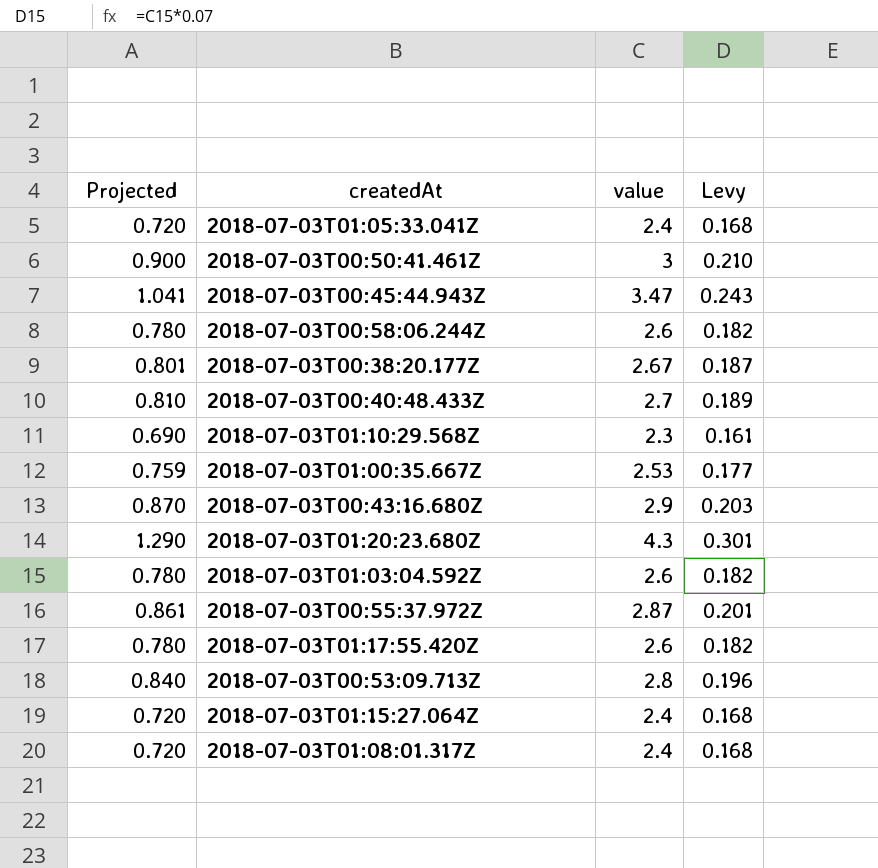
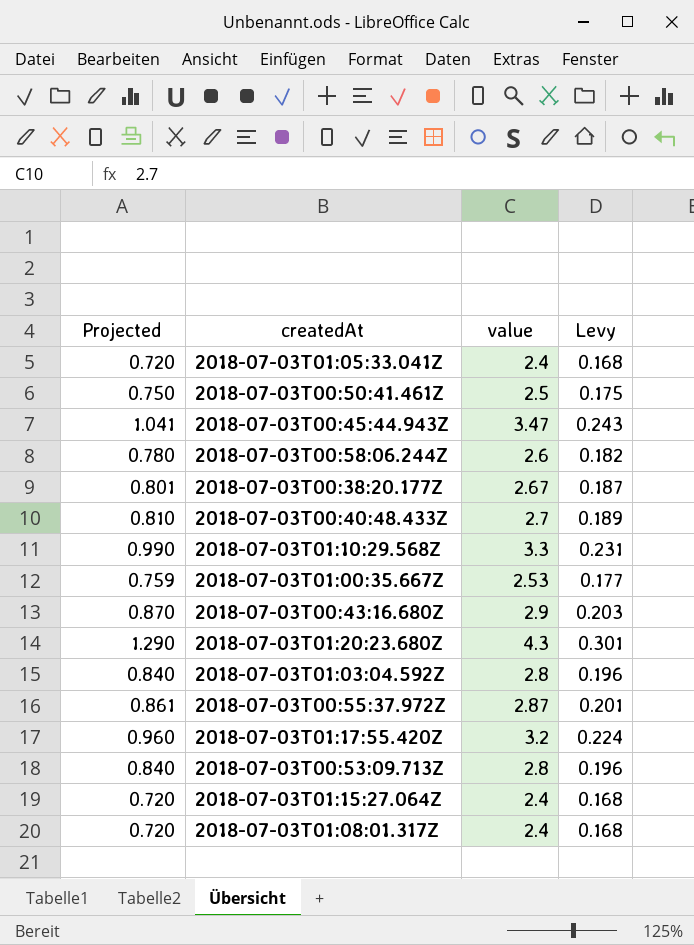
2018-07-03T00:50:41.461Z | Projected: 0.900 -> 0.750
2018-07-03T00:50:41.461Z | value: 3 -> 2.5
2018-07-03T00:50:41.461Z | Levy: 0.210 -> 0.175
2018-07-03T01:10:29.568Z | Projected: 0.690 -> 0.990
2018-07-03T01:10:29.568Z | value: 2.3 -> 3.3
2018-07-03T01:10:29.568Z | Levy: 0.161 -> 0.231
2018-07-03T01:03:04.592Z | Projected: 0.780 -> 0.840
2018-07-03T01:03:04.592Z | value: 2.6 -> 2.8
2018-07-03T01:03:04.592Z | Levy: 0.182 -> 0.196
2018-07-03T01:17:55.420Z | Projected: 0.780 -> 0.960
2018-07-03T01:17:55.420Z | value: 2.6 -> 3.2
2018-07-03T01:17:55.420Z | Levy: 0.182 -> 0.224

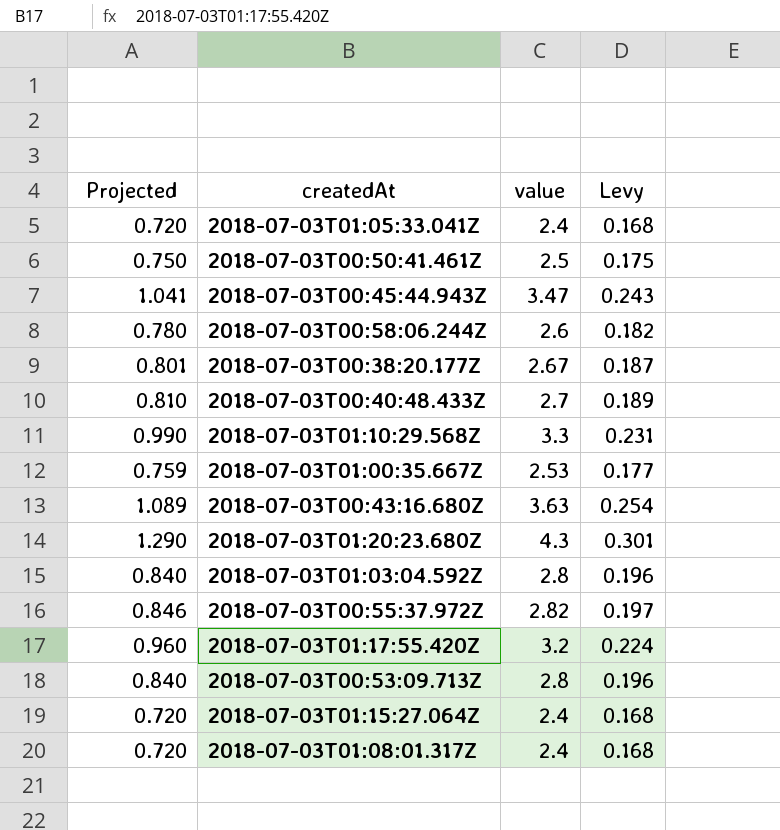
2018-07-03T00:43:16.680Z | Projected: 0.870 -> 1.089
2018-07-03T00:43:16.680Z | value: 2.9 -> 3.63
2018-07-03T00:43:16.680Z | Levy: 0.203 -> 0.254
2018-07-03T00:55:37.972Z | Projected: 0.861 -> 0.846
2018-07-03T00:55:37.972Z | value: 2.87 -> 2.82
2018-07-03T00:55:37.972Z | Levy: 0.201 -> 0.197

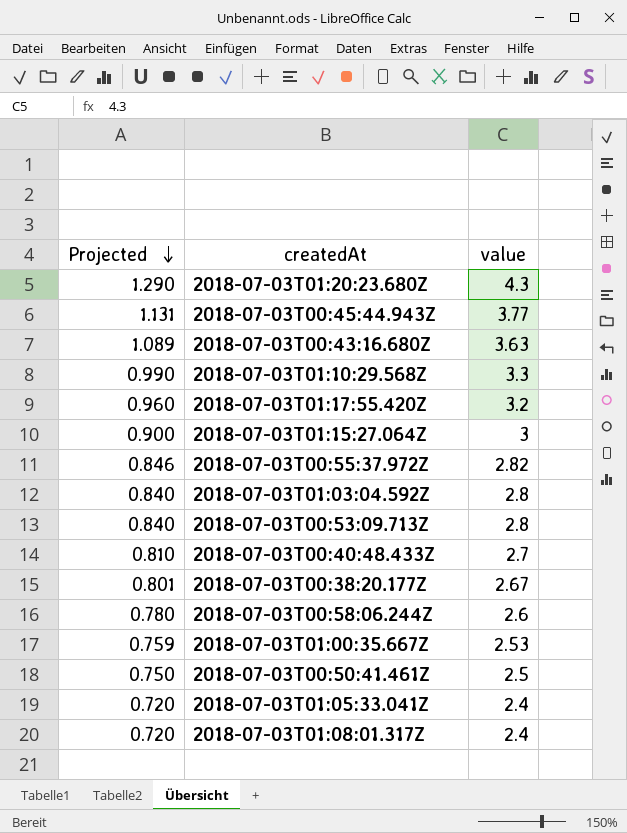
row order: none -> Projected descending
column Levy | formula: [value] * 0.07 -> none
2018-07-03T00:45:44.943Z | Projected: 1.041 -> 1.131
2018-07-03T00:45:44.943Z | value: 3.47 -> 3.77
2018-07-03T01:15:27.064Z | Projected: 0.720 -> 0.900
2018-07-03T01:15:27.064Z | value: 2.4 -> 3

